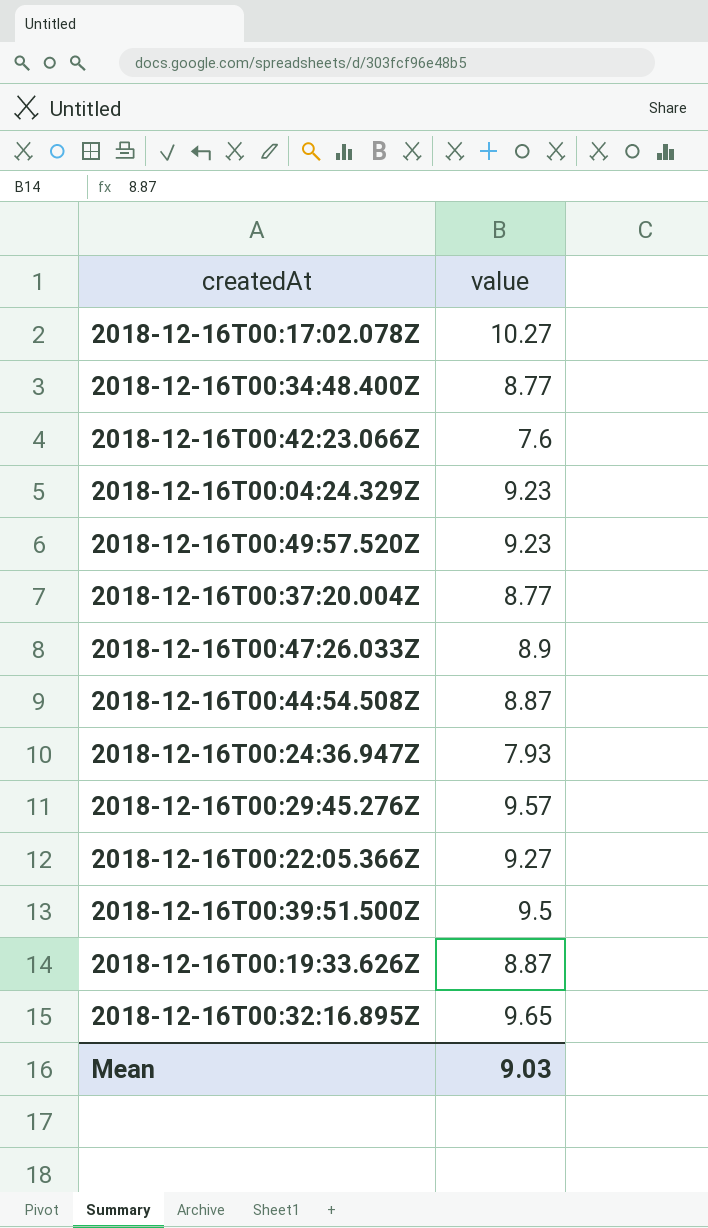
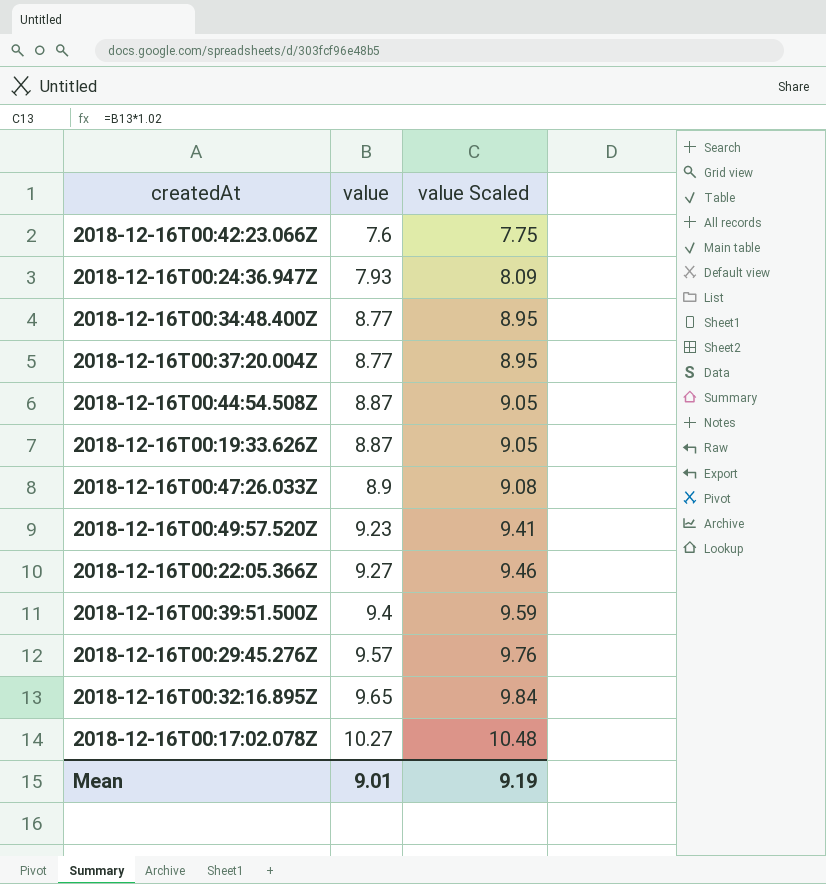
row order: none -> value ascending
column value Scaled | formula: none -> [value] * 1.02
row 2018-12-16T00:04:24.329Z: 9.23 -> none
2018-12-16T00:39:51.500Z | value: 9.5 -> 9.4
Mean | value: 9.03 -> 9.01

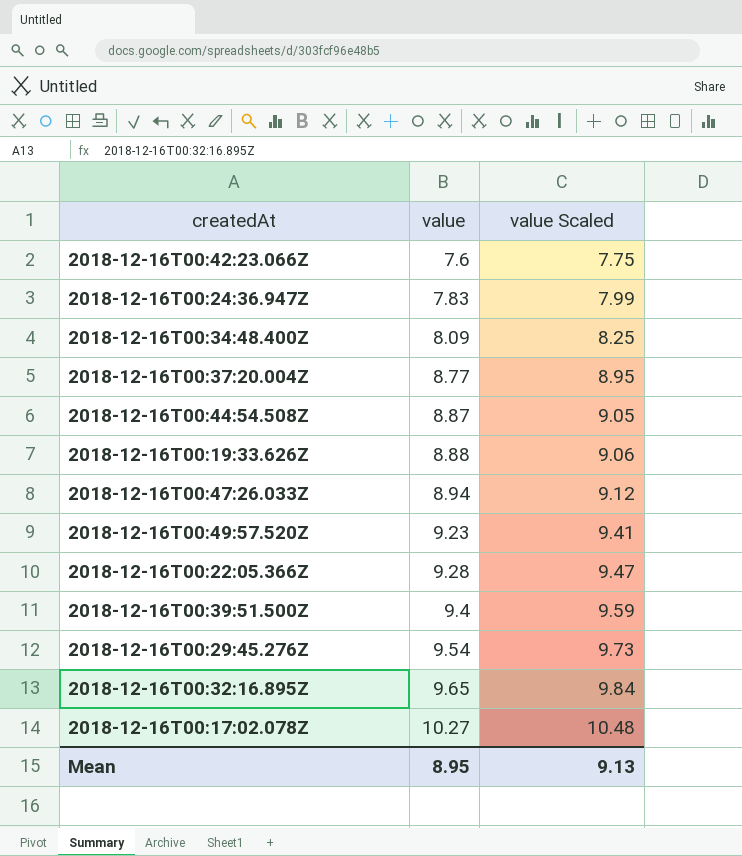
2018-12-16T00:24:36.947Z | value: 7.93 -> 7.83
2018-12-16T00:24:36.947Z | value Scaled: 8.09 -> 7.99
2018-12-16T00:34:48.400Z | value: 8.77 -> 8.09
2018-12-16T00:34:48.400Z | value Scaled: 8.95 -> 8.25
2018-12-16T00:19:33.626Z | value: 8.87 -> 8.88
2018-12-16T00:19:33.626Z | value Scaled: 9.05 -> 9.06
2018-12-16T00:47:26.033Z | value: 8.9 -> 8.94
2018-12-16T00:47:26.033Z | value Scaled: 9.08 -> 9.12
2018-12-16T00:22:05.366Z | value: 9.27 -> 9.28
2018-12-16T00:22:05.366Z | value Scaled: 9.46 -> 9.47
2018-12-16T00:29:45.276Z | value: 9.57 -> 9.54
2018-12-16T00:29:45.276Z | value Scaled: 9.76 -> 9.73
Mean | value: 9.01 -> 8.95
Mean | value Scaled: 9.19 -> 9.13

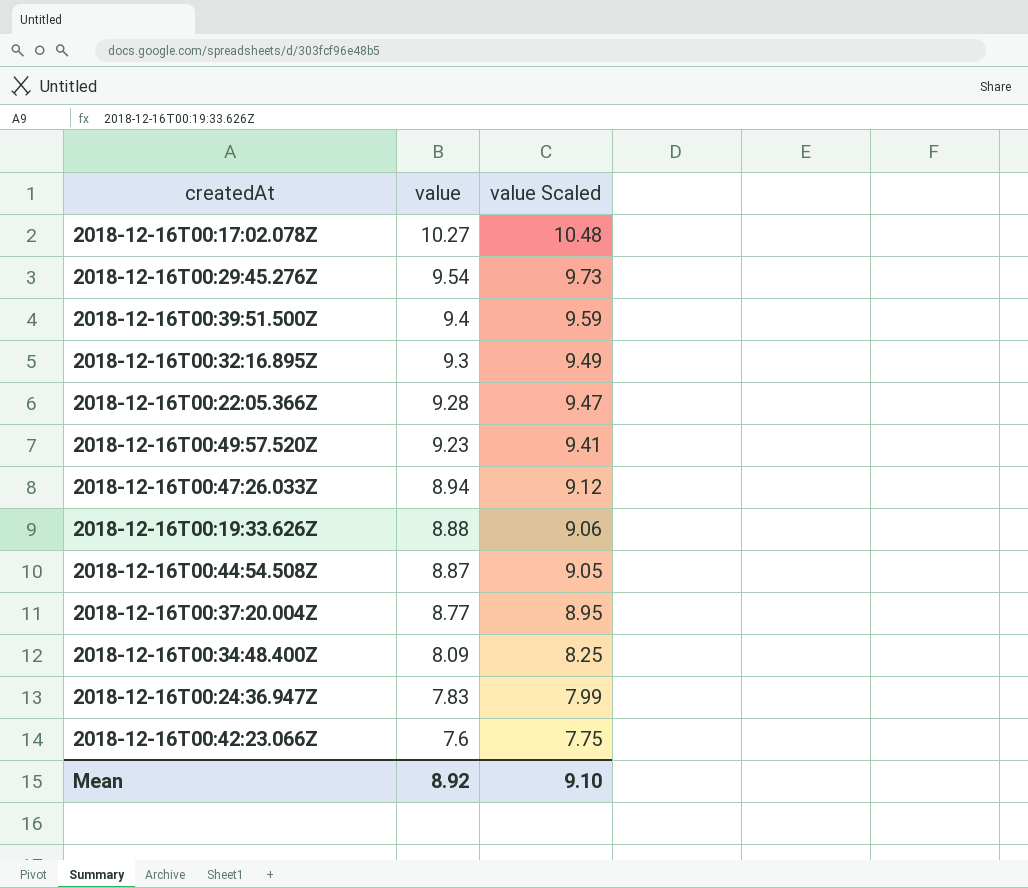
row order: value ascending -> value descending
2018-12-16T00:32:16.895Z | value: 9.65 -> 9.3
2018-12-16T00:32:16.895Z | value Scaled: 9.84 -> 9.49
Mean | value: 8.95 -> 8.92
Mean | value Scaled: 9.13 -> 9.10

